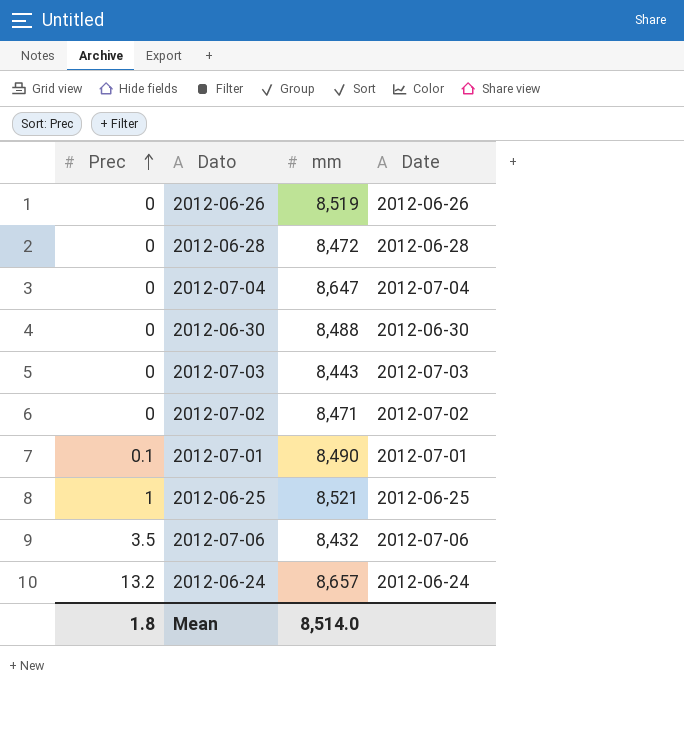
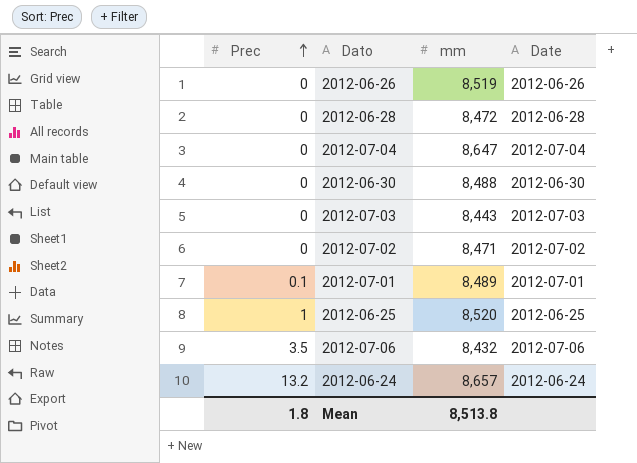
2012-07-01 | mm: 8,490 -> 8,489
2012-06-25 | mm: 8,521 -> 8,520
Mean | mm: 8,514.0 -> 8,513.8

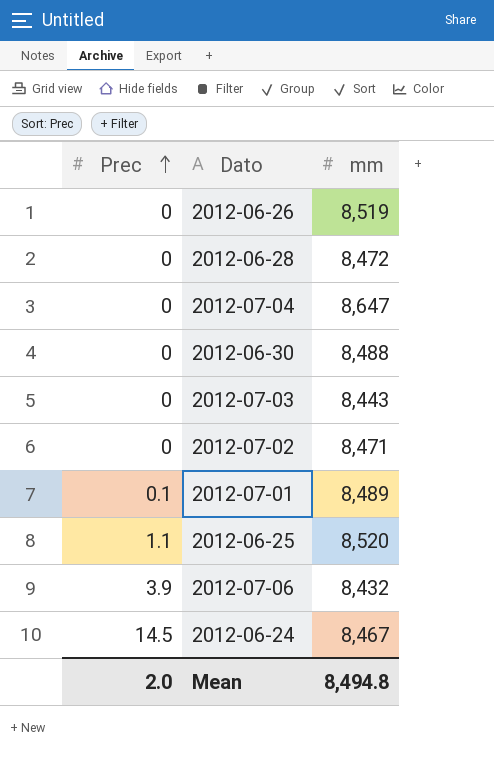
column Date | position: 4 -> none
2012-06-25 | Prec: 1 -> 1.1
2012-07-06 | Prec: 3.5 -> 3.9
2012-06-24 | Prec: 13.2 -> 14.5
2012-06-24 | mm: 8,657 -> 8,467
Mean | Prec: 1.8 -> 2.0
Mean | mm: 8,513.8 -> 8,494.8

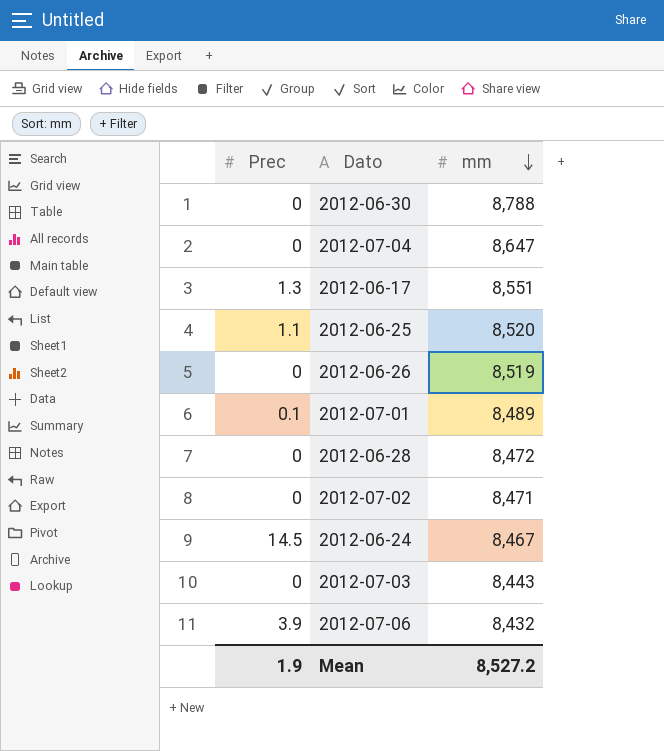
row order: Prec ascending -> mm descending
2012-06-30 | mm: 8,488 -> 8,788
row 2012-06-17: none -> 1.3 | 8,551
Mean | Prec: 2.0 -> 1.9
Mean | mm: 8,494.8 -> 8,527.2

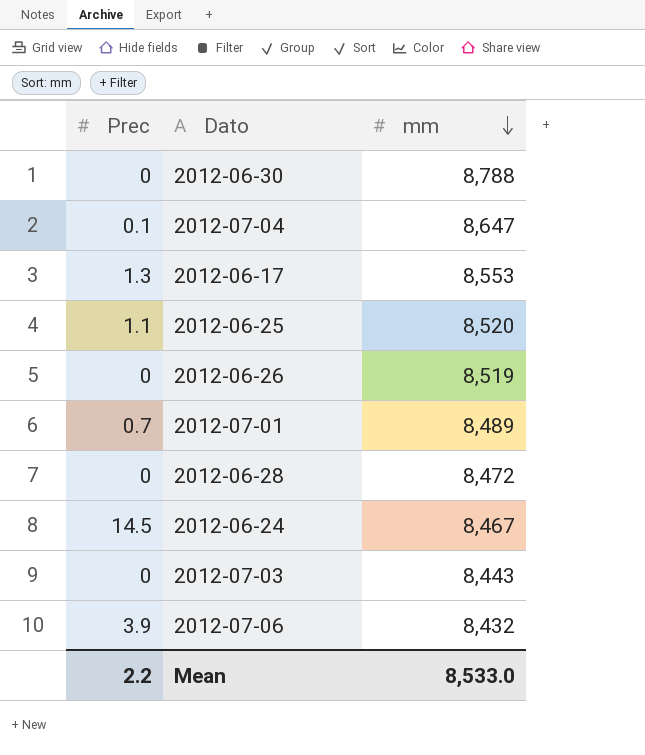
row 2012-07-02: 0 | 8,471 -> none
2012-07-04 | Prec: 0 -> 0.1
2012-06-17 | mm: 8,551 -> 8,553
2012-07-01 | Prec: 0.1 -> 0.7
Mean | Prec: 1.9 -> 2.2
Mean | mm: 8,527.2 -> 8,533.0

